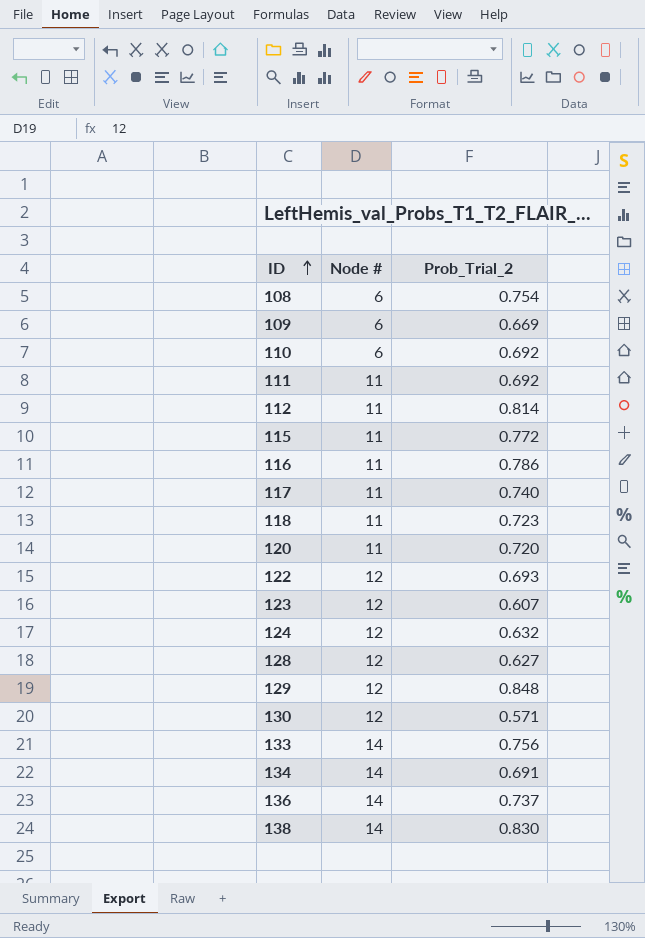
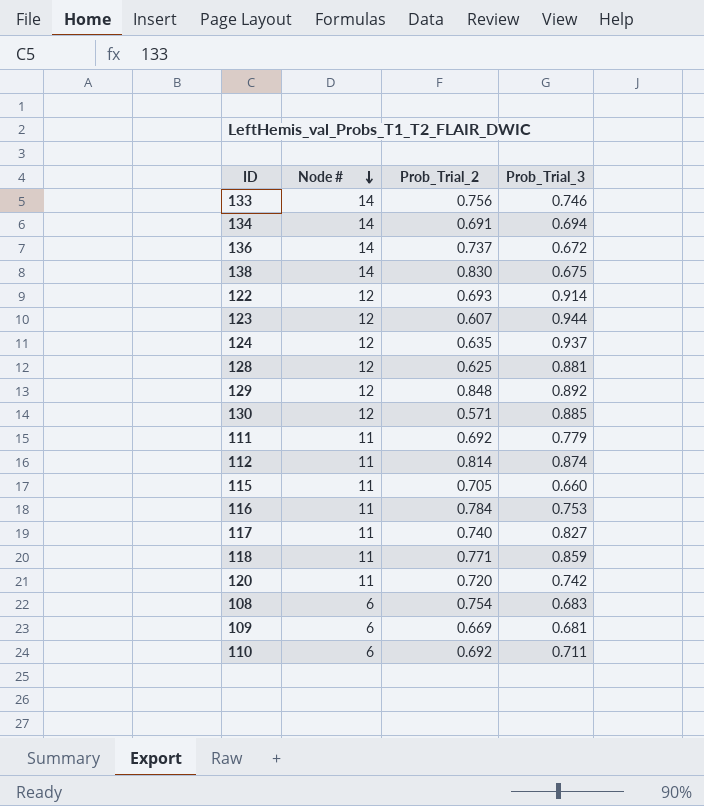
row order: ID ascending -> Node # descending
column Prob_Trial_3 | position: none -> 4
124 | Prob_Trial_2: 0.632 -> 0.635
128 | Prob_Trial_2: 0.627 -> 0.625
115 | Prob_Trial_2: 0.772 -> 0.705
116 | Prob_Trial_2: 0.786 -> 0.784
118 | Prob_Trial_2: 0.723 -> 0.771

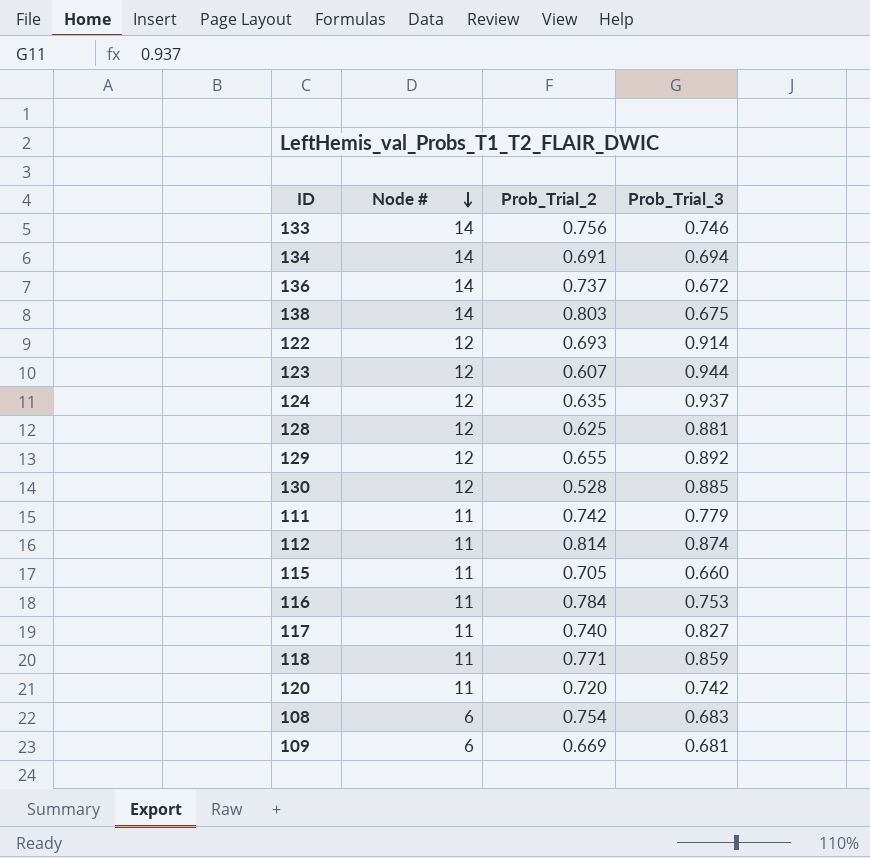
row 110: 6 | 0.692 | 0.711 -> none
138 | Prob_Trial_2: 0.830 -> 0.803
129 | Prob_Trial_2: 0.848 -> 0.655
130 | Prob_Trial_2: 0.571 -> 0.528
111 | Prob_Trial_2: 0.692 -> 0.742

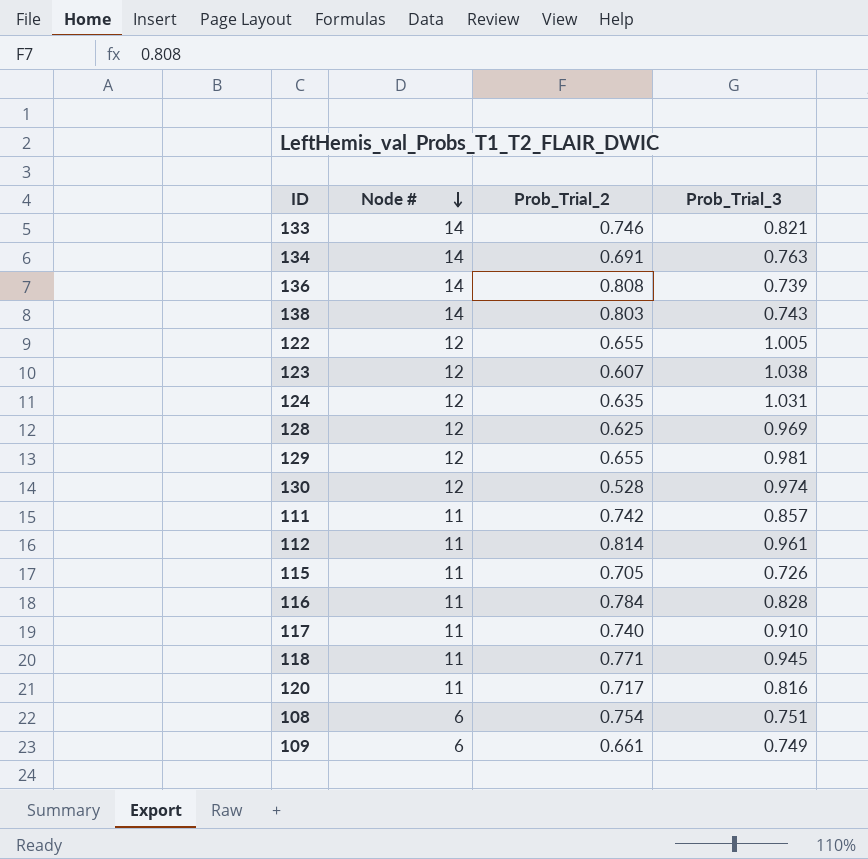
133 | Prob_Trial_2: 0.756 -> 0.746
133 | Prob_Trial_3: 0.746 -> 0.821
134 | Prob_Trial_3: 0.694 -> 0.763
136 | Prob_Trial_2: 0.737 -> 0.808
136 | Prob_Trial_3: 0.672 -> 0.739
138 | Prob_Trial_3: 0.675 -> 0.743
122 | Prob_Trial_2: 0.693 -> 0.655
122 | Prob_Trial_3: 0.914 -> 1.005
123 | Prob_Trial_3: 0.944 -> 1.038
124 | Prob_Trial_3: 0.937 -> 1.031
128 | Prob_Trial_3: 0.881 -> 0.969
129 | Prob_Trial_3: 0.892 -> 0.981
130 | Prob_Trial_3: 0.885 -> 0.974
111 | Prob_Trial_3: 0.779 -> 0.857
112 | Prob_Trial_3: 0.874 -> 0.961
115 | Prob_Trial_3: 0.660 -> 0.726
116 | Prob_Trial_3: 0.753 -> 0.828
117 | Prob_Trial_3: 0.827 -> 0.910
118 | Prob_Trial_3: 0.859 -> 0.945
120 | Prob_Trial_2: 0.720 -> 0.717
120 | Prob_Trial_3: 0.742 -> 0.816
108 | Prob_Trial_3: 0.683 -> 0.751
109 | Prob_Trial_2: 0.669 -> 0.661
109 | Prob_Trial_3: 0.681 -> 0.749

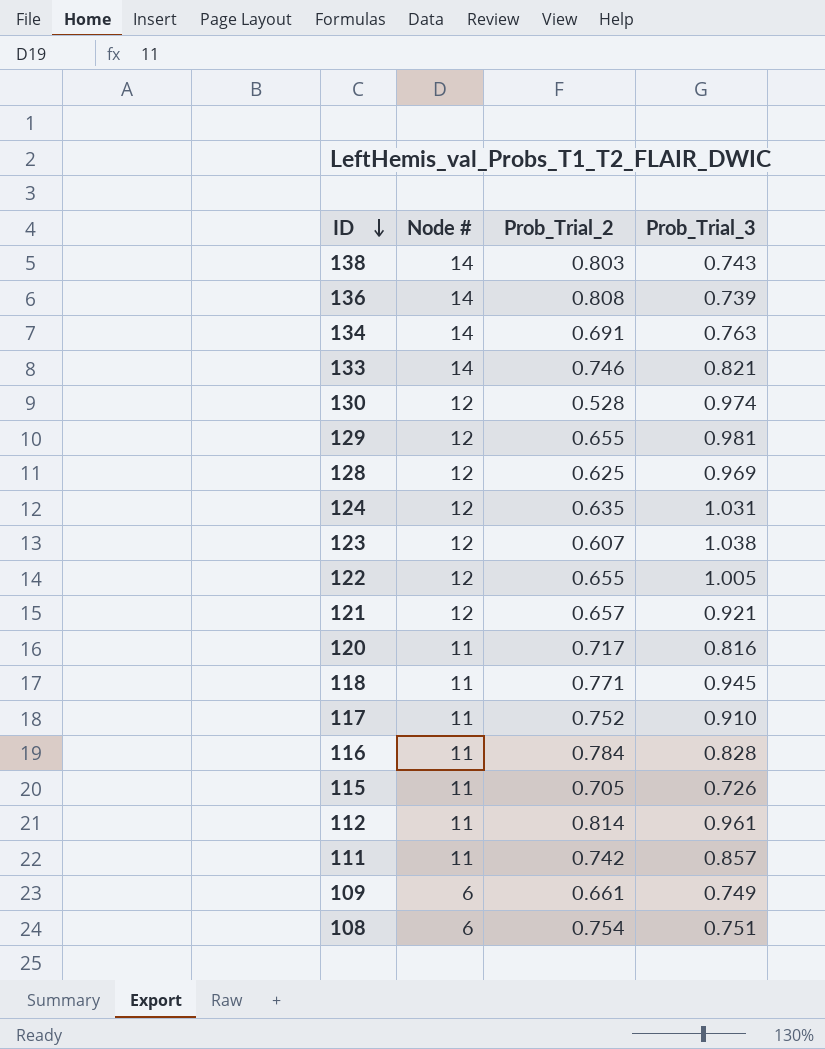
row order: Node # descending -> ID descending
row 121: none -> 12 | 0.657 | 0.921
117 | Prob_Trial_2: 0.740 -> 0.752

